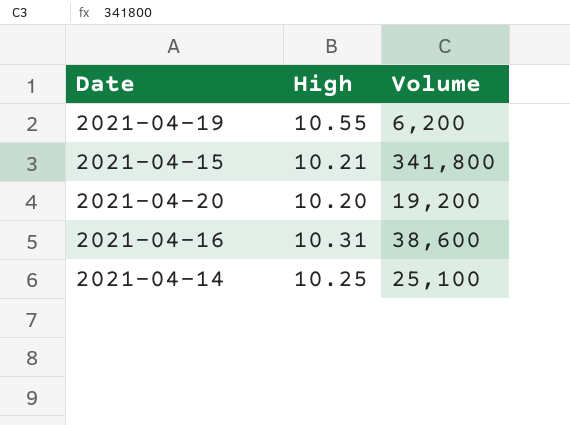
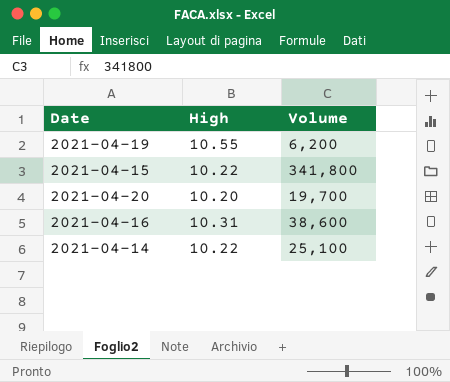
2021-04-15 | High: 10.21 -> 10.22
2021-04-20 | Volume: 19,200 -> 19,700
2021-04-14 | High: 10.25 -> 10.22

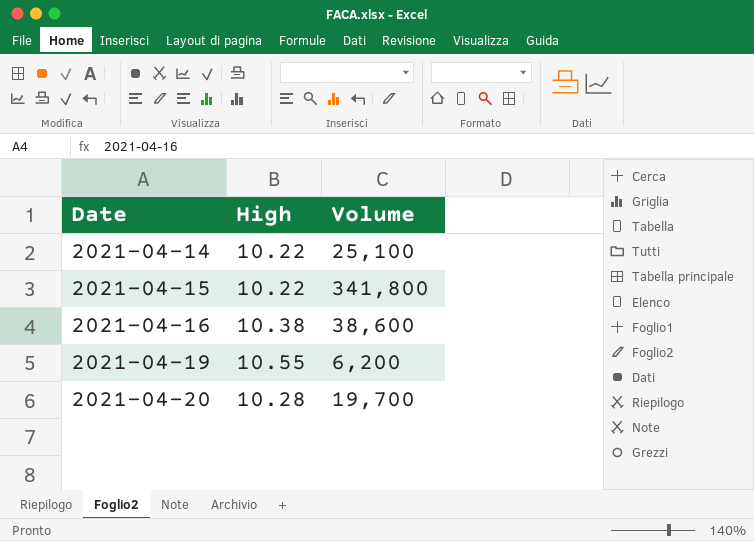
row order: none -> Date ascending
2021-04-16 | High: 10.31 -> 10.38
2021-04-20 | High: 10.20 -> 10.28

